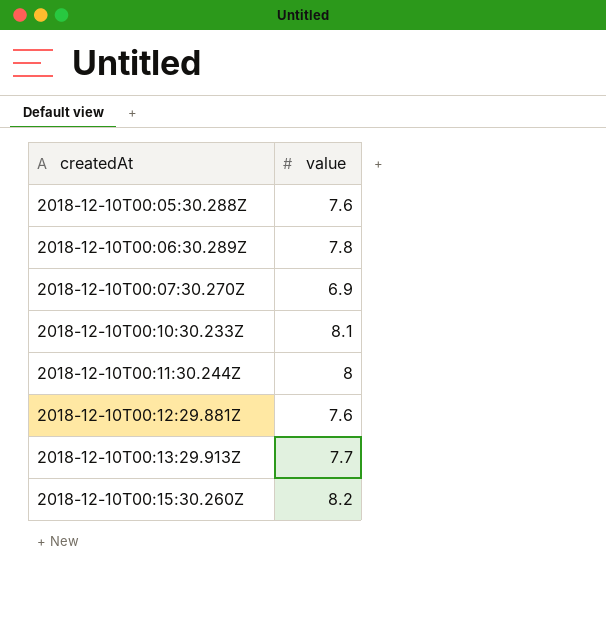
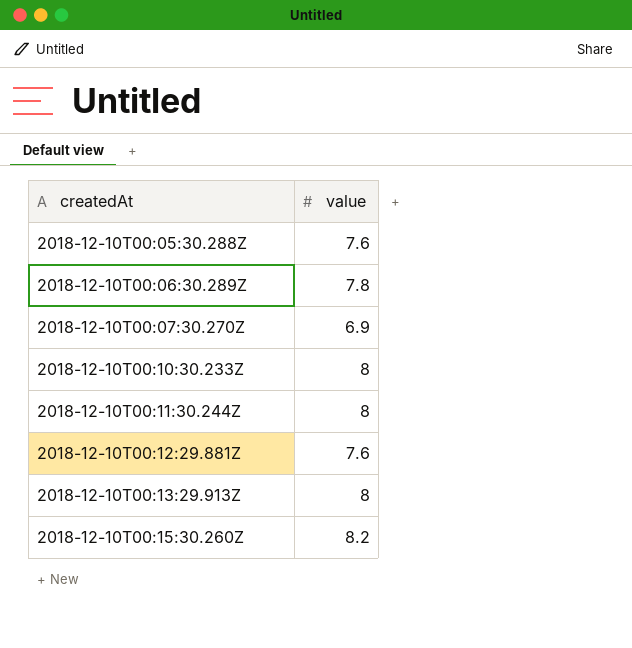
2018-12-10T00:10:30.233Z | value: 8.1 -> 8
2018-12-10T00:13:29.913Z | value: 7.7 -> 8

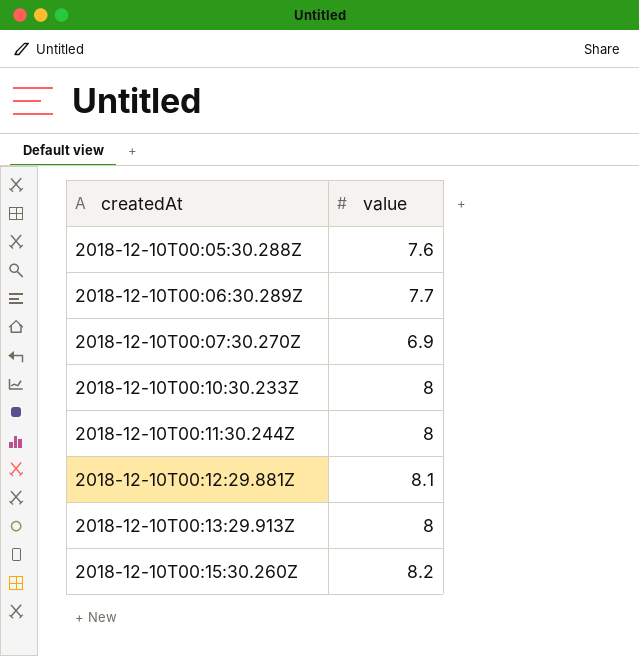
2018-12-10T00:06:30.289Z | value: 7.8 -> 7.7
2018-12-10T00:12:29.881Z | value: 7.6 -> 8.1

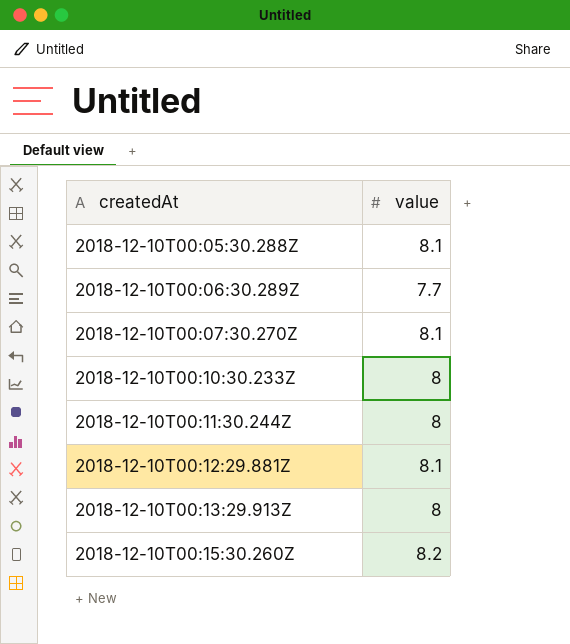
2018-12-10T00:05:30.288Z | value: 7.6 -> 8.1
2018-12-10T00:07:30.270Z | value: 6.9 -> 8.1

